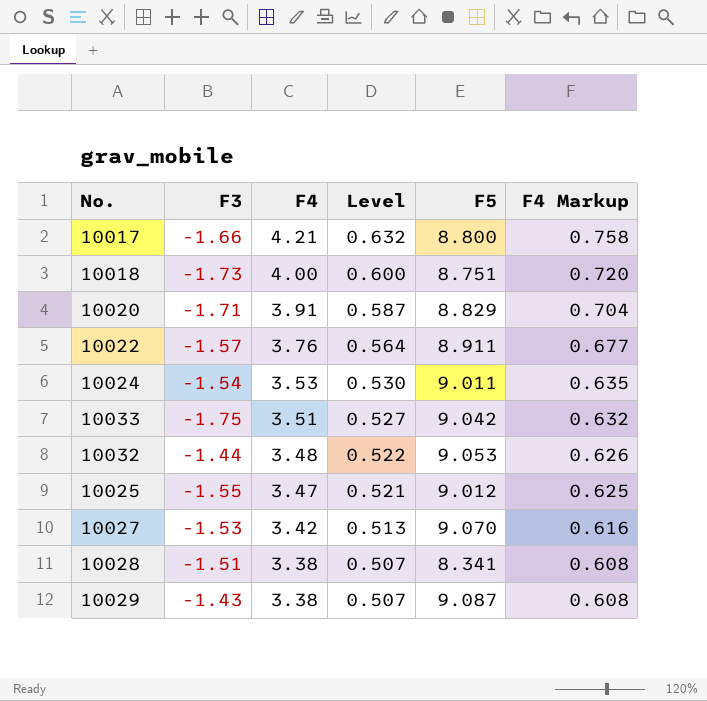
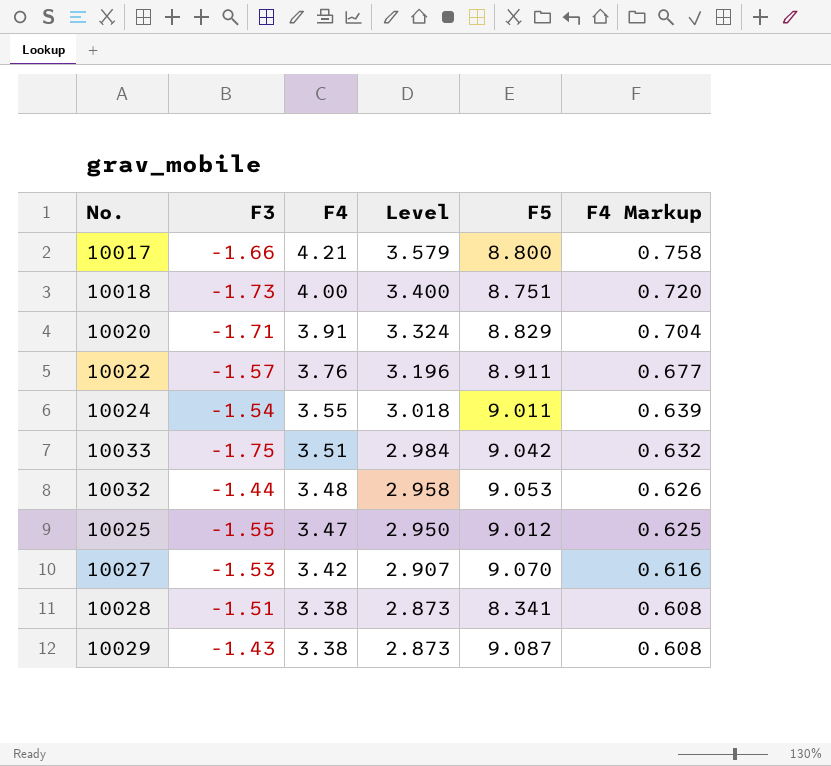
column Level | formula: [F4] * 0.15 -> [F4] * 0.85
10024 | F4: 3.53 -> 3.55
10024 | F4 Markup: 0.635 -> 0.639

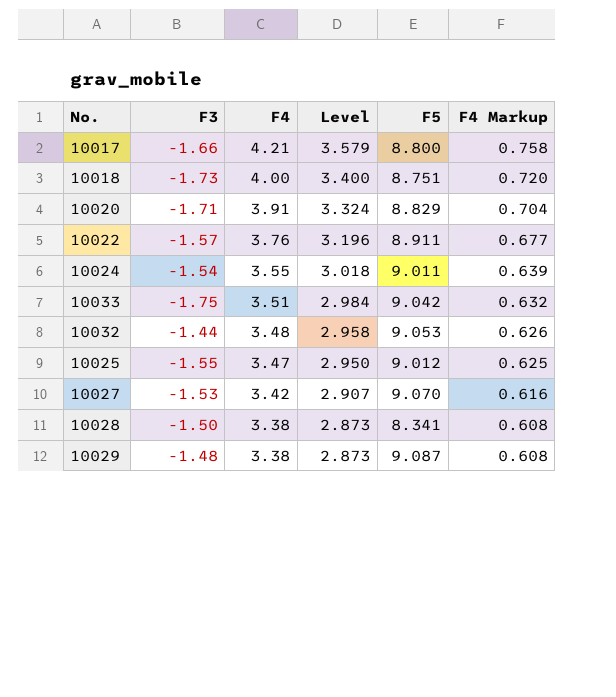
10028 | F3: -1.51 -> -1.50
10029 | F3: -1.43 -> -1.48

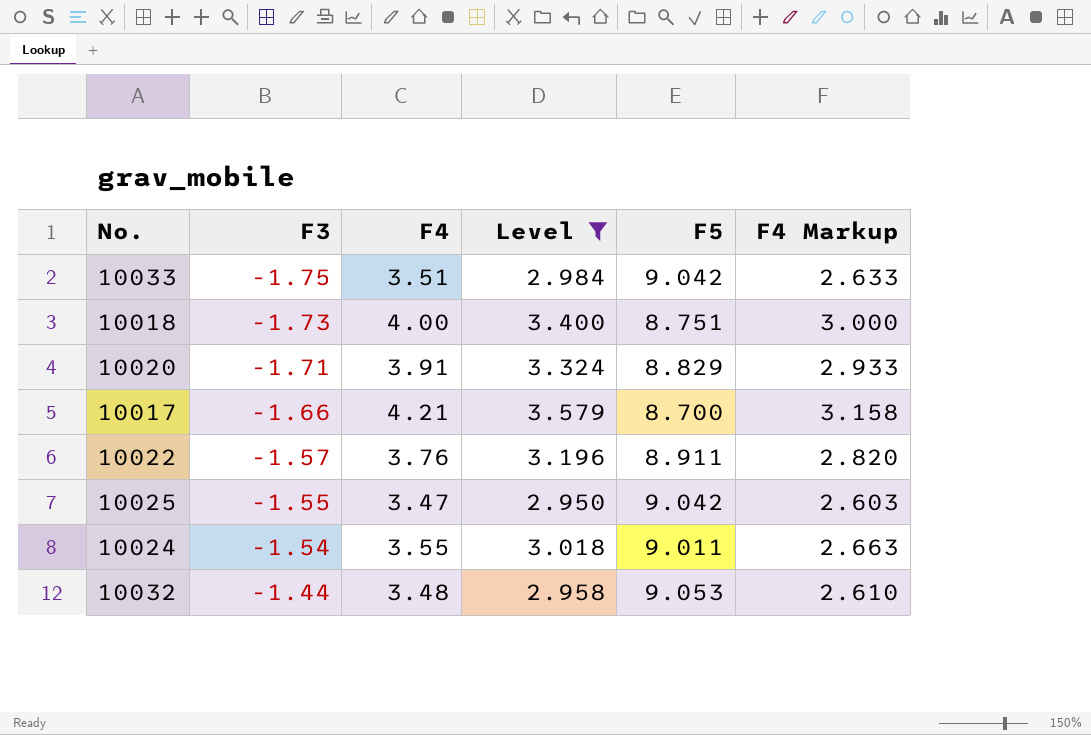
filter: none -> Level >= 2.950
row order: F4 descending -> F3 ascending
column F4 Markup | formula: [F4] * 0.18 -> [F4] * 0.75
10017 | F5: 8.800 -> 8.700
10025 | F5: 9.012 -> 9.042

